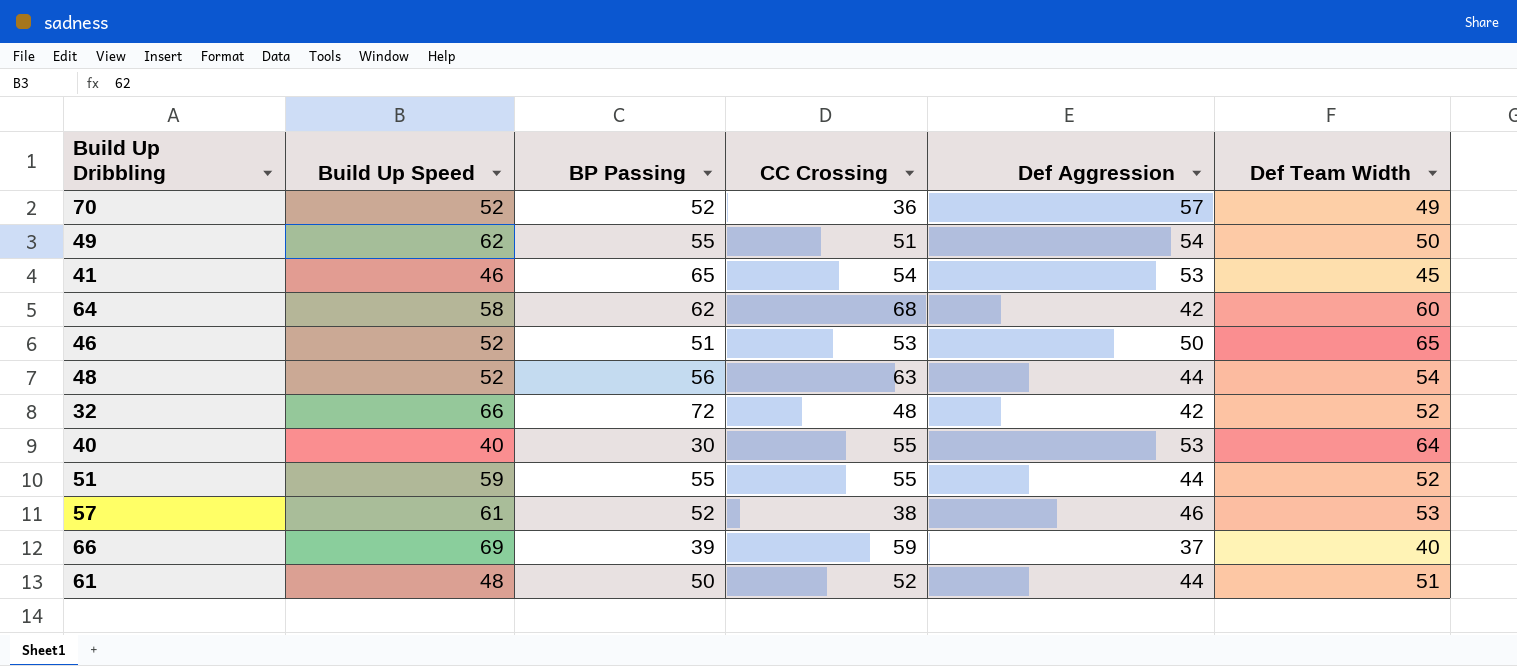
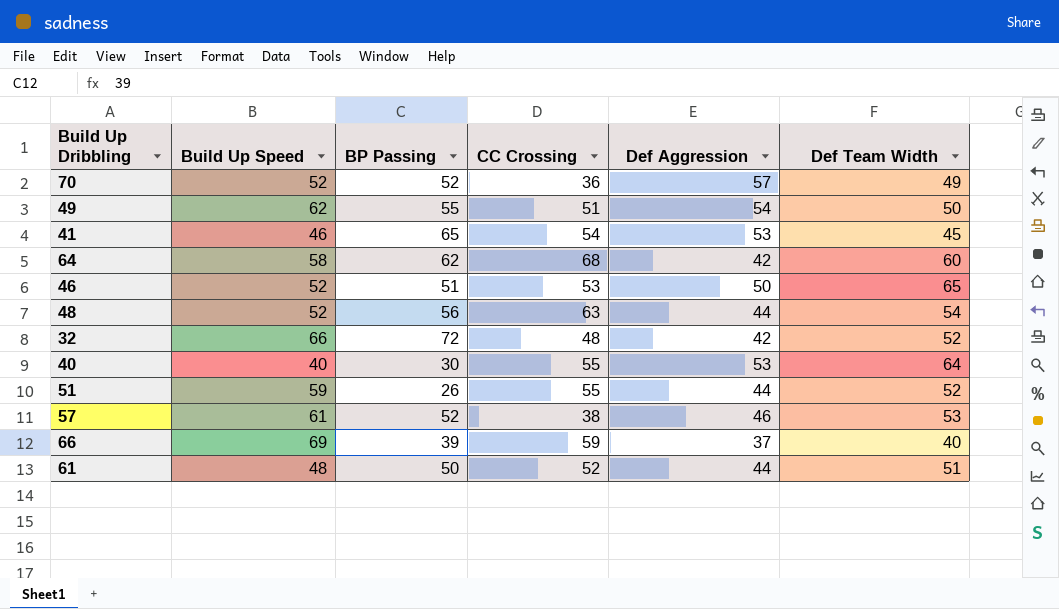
51 | BP Passing: 55 -> 26

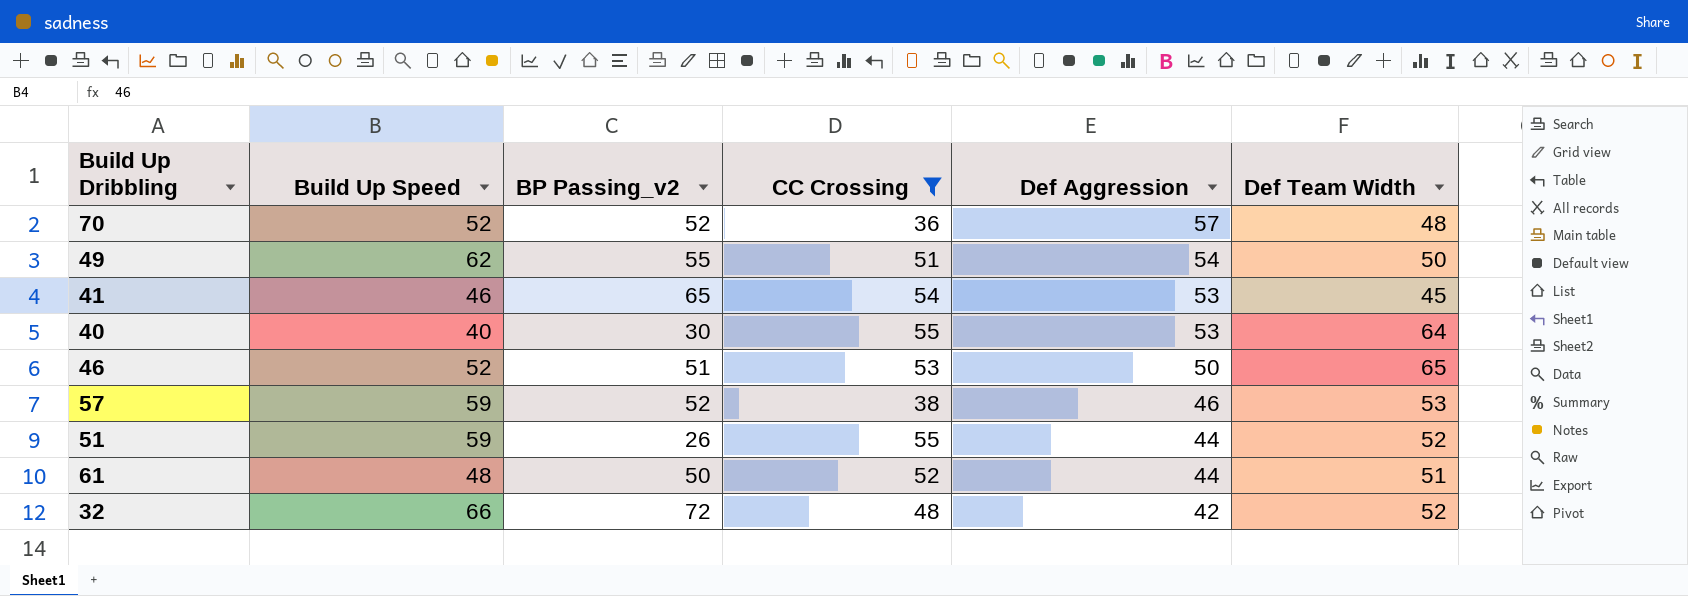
filter: none -> CC Crossing <= 55
row order: none -> Def Aggression descending
column name: BP Passing -> BP Passing_v2
70 | Def Team Width: 49 -> 48
57 | Build Up Speed: 61 -> 59

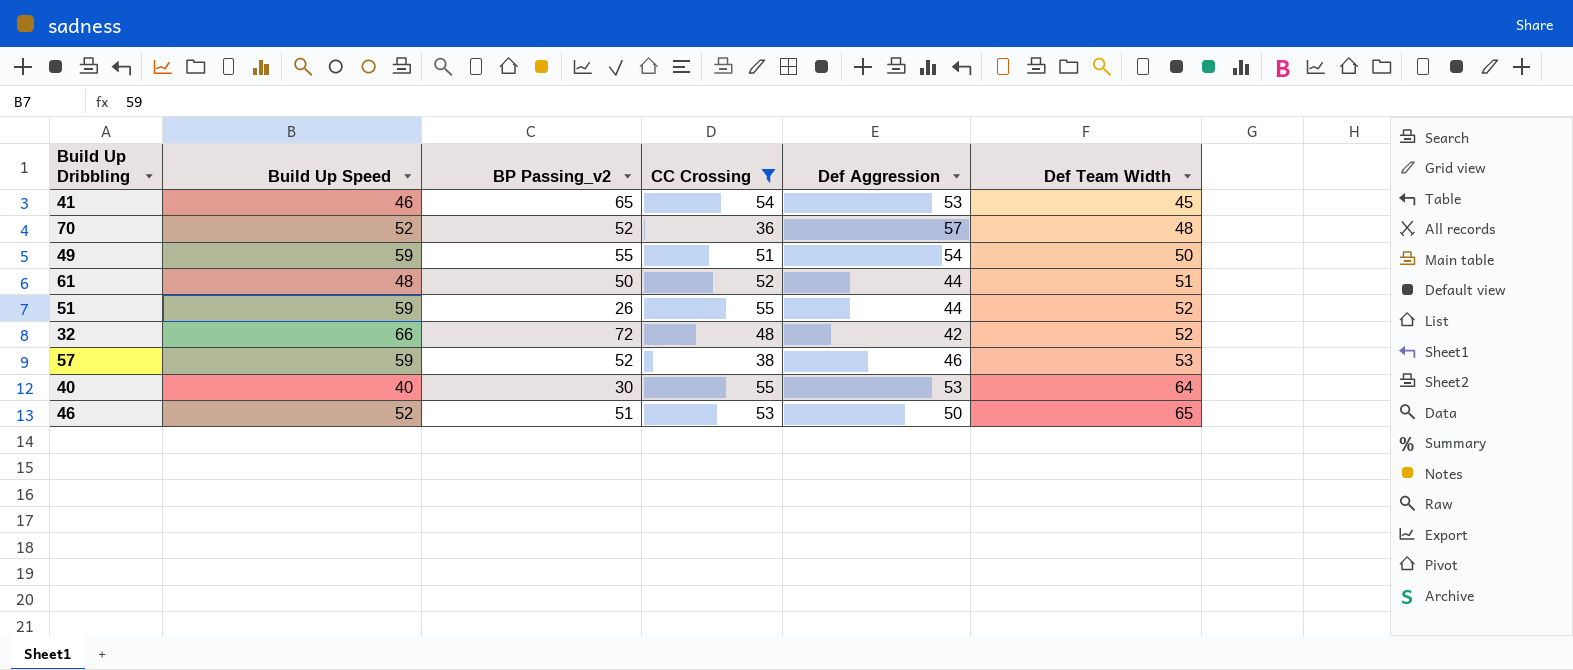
row order: Def Aggression descending -> Def Team Width ascending
49 | Build Up Speed: 62 -> 59

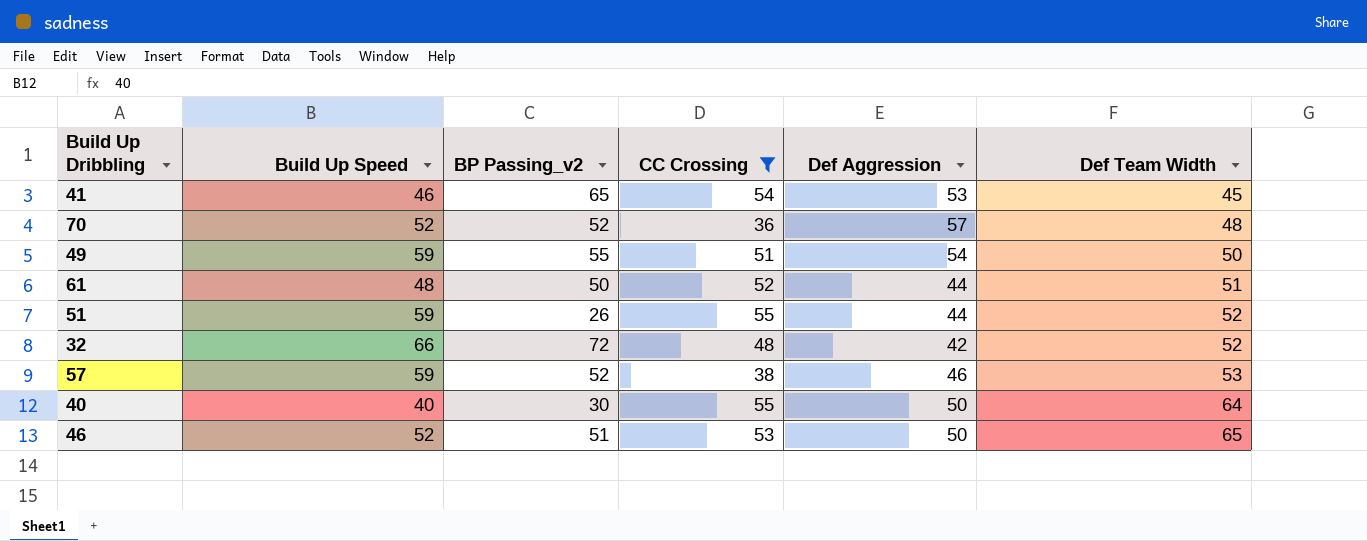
40 | Def Aggression: 53 -> 50

